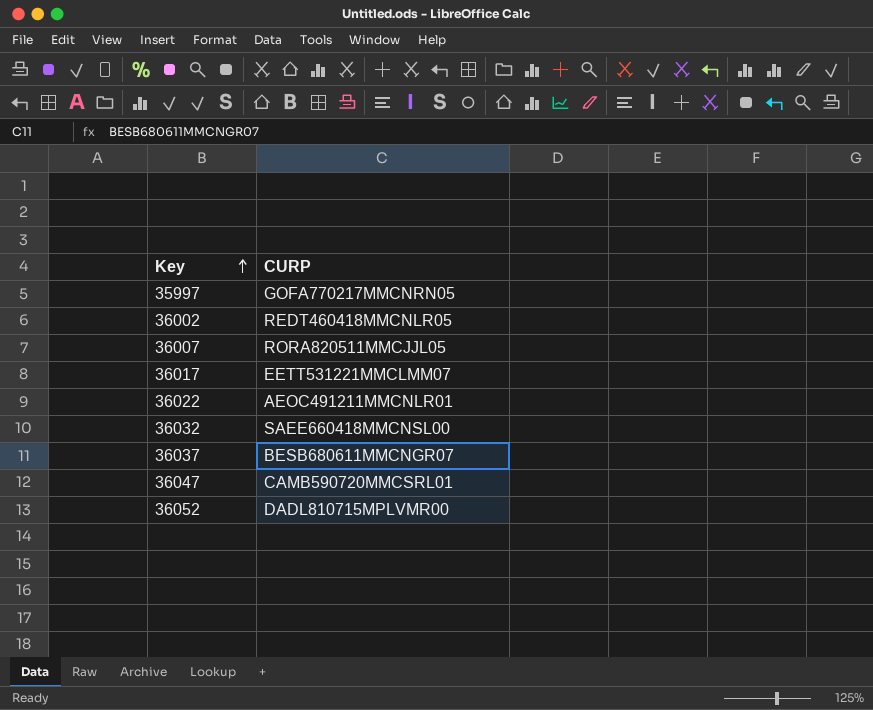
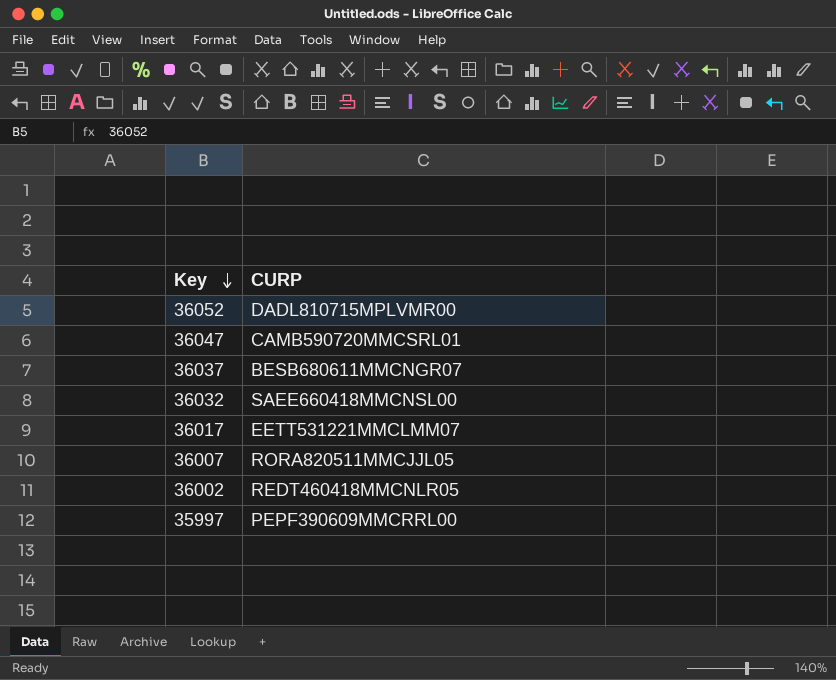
row order: Key ascending -> Key descending
row 36022: AEOC491211MMCNLR01 -> none
35997 | CURP: GOFA770217MMCNRN05 -> PEPF390609MMCRRL00

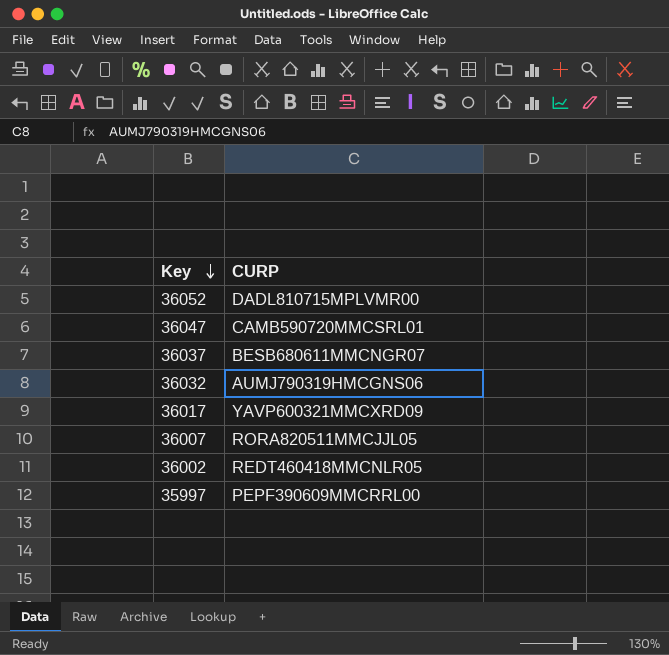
36032 | CURP: SAEE660418MMCNSL00 -> AUMJ790319HMCGNS06
36017 | CURP: EETT531221MMCLMM07 -> YAVP600321MMCXRD09

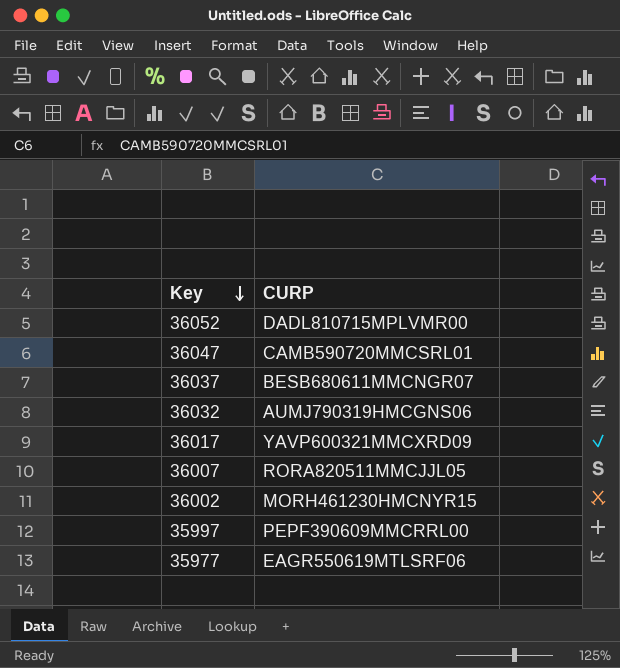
36002 | CURP: REDT460418MMCNLR05 -> MORH461230HMCNYR15
row 35977: none -> EAGR550619MTLSRF06

